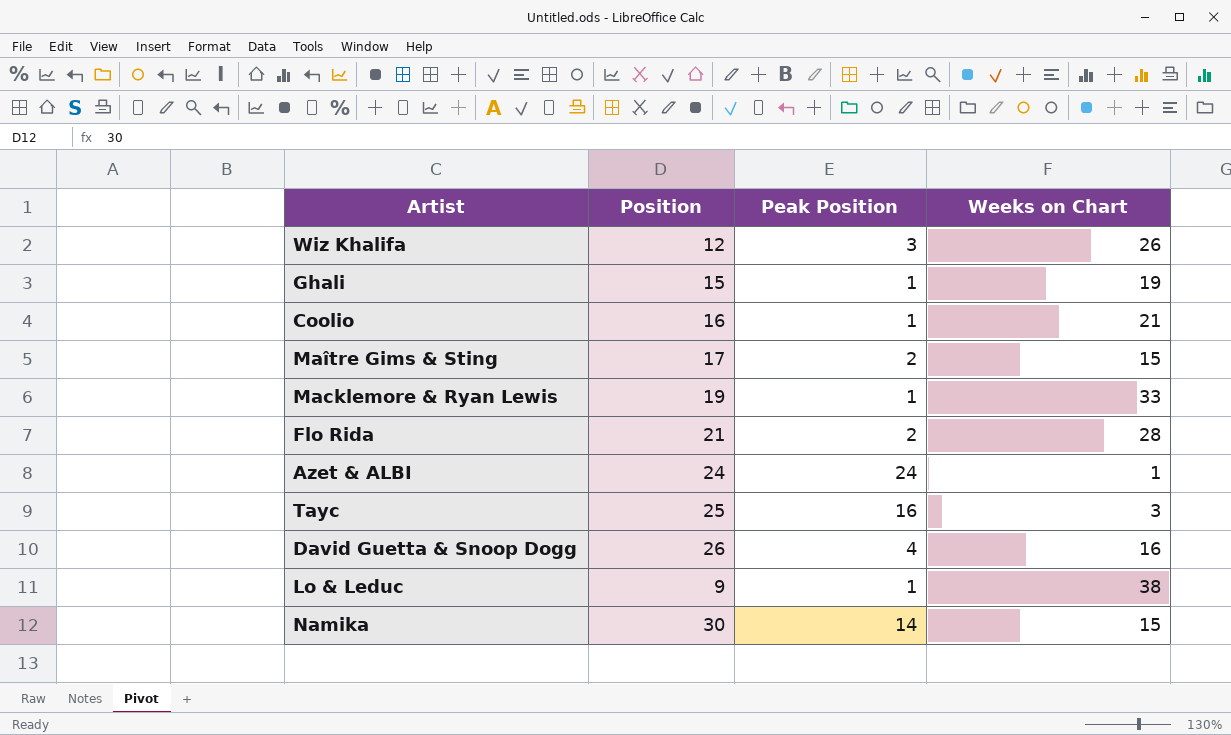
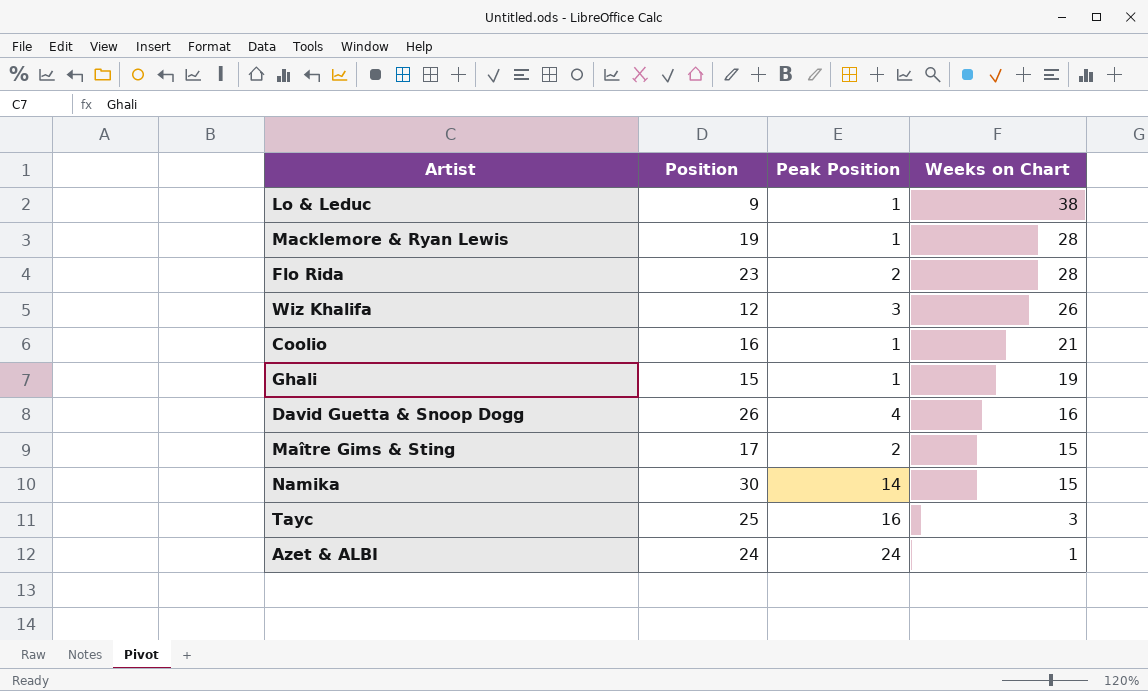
row order: none -> Weeks on Chart descending
Macklemore & Ryan Lewis | Weeks on Chart: 33 -> 28
Flo Rida | Position: 21 -> 23

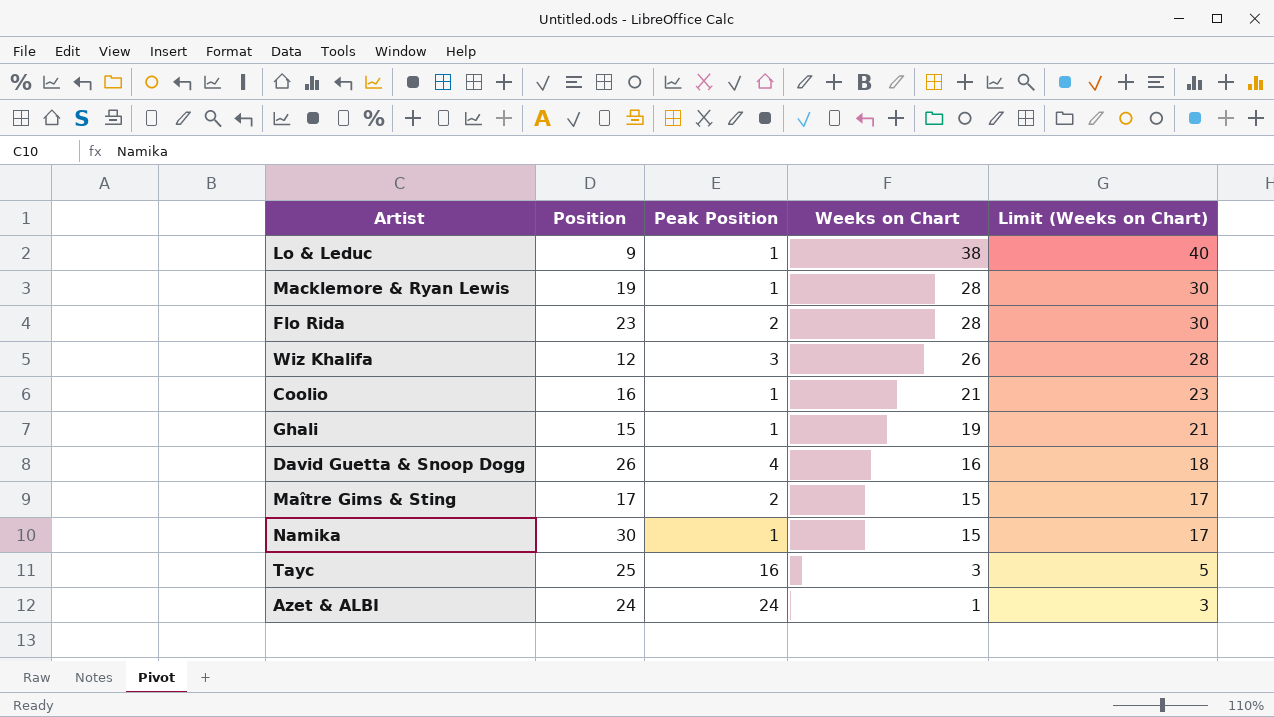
column Limit (Weeks on Chart) | formula: none -> [Weeks on Chart] + 2
Namika | Peak Position: 14 -> 1

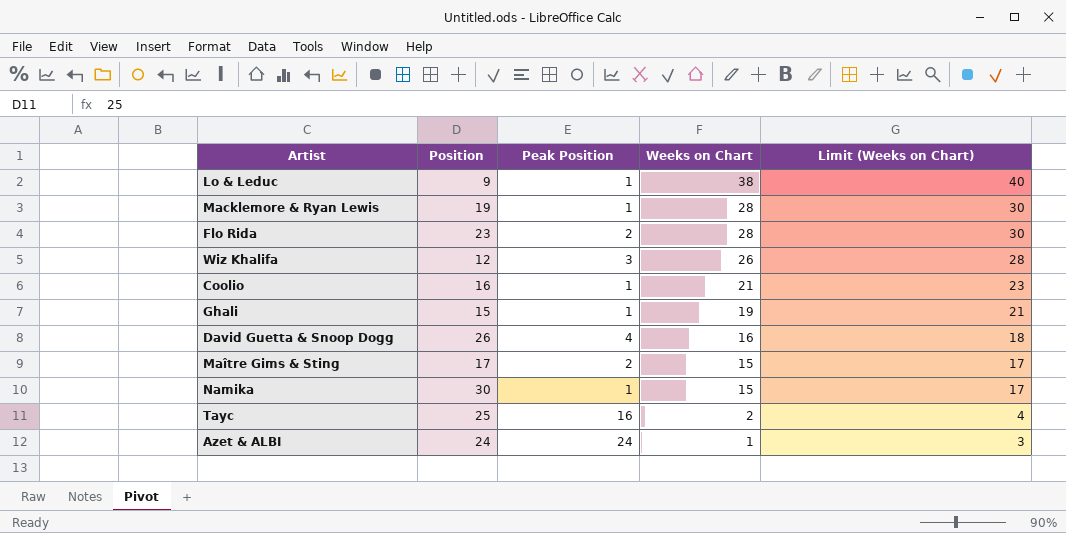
Tayc | Weeks on Chart: 3 -> 2
Tayc | Limit (Weeks on Chart): 5 -> 4

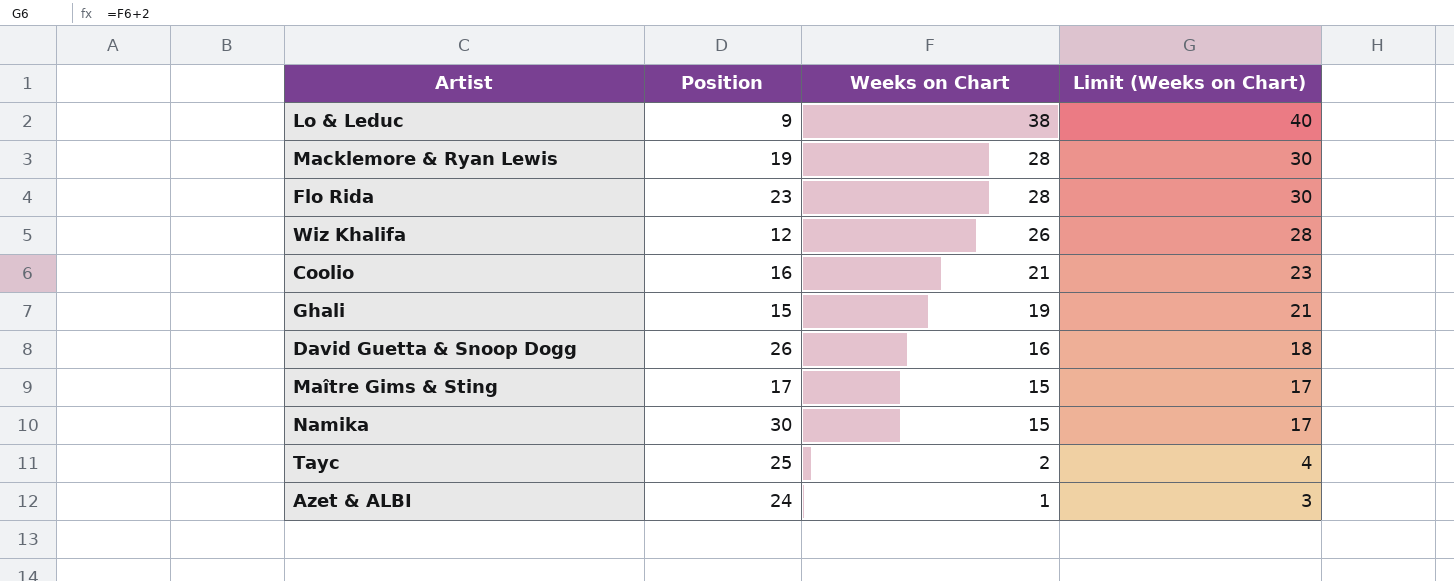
column Peak Position | position: 3 -> none

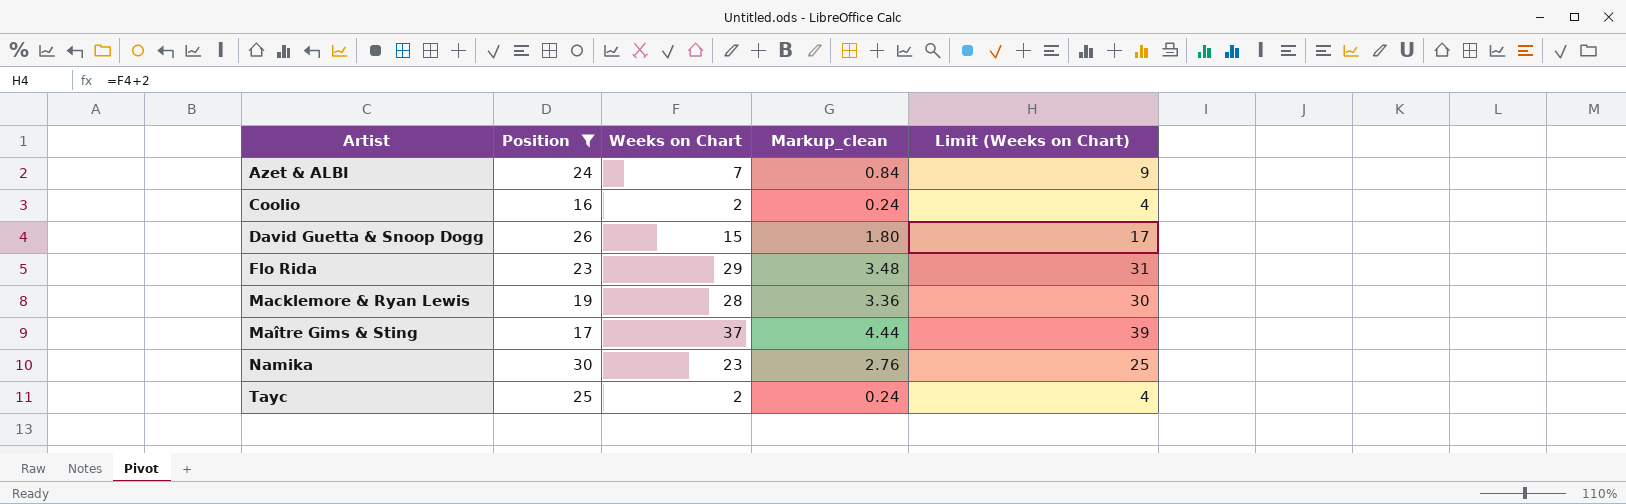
filter: none -> Position >= 16
row order: Weeks on Chart descending -> Artist ascending
column Markup_clean | formula: none -> [Weeks on Chart] * 0.12
Azet & ALBI | Weeks on Chart: 1 -> 7
Azet & ALBI | Limit (Weeks on Chart): 3 -> 9
Coolio | Weeks on Chart: 21 -> 2
Coolio | Limit (Weeks on Chart): 23 -> 4
David Guetta & Snoop Dogg | Weeks on Chart: 16 -> 15
David Guetta & Snoop Dogg | Limit (Weeks on Chart): 18 -> 17
Flo Rida | Weeks on Chart: 28 -> 29
Flo Rida | Limit (Weeks on Chart): 30 -> 31
Maître Gims & Sting | Weeks on Chart: 15 -> 37
Maître Gims & Sting | Limit (Weeks on Chart): 17 -> 39
Namika | Weeks on Chart: 15 -> 23
Namika | Limit (Weeks on Chart): 17 -> 25

